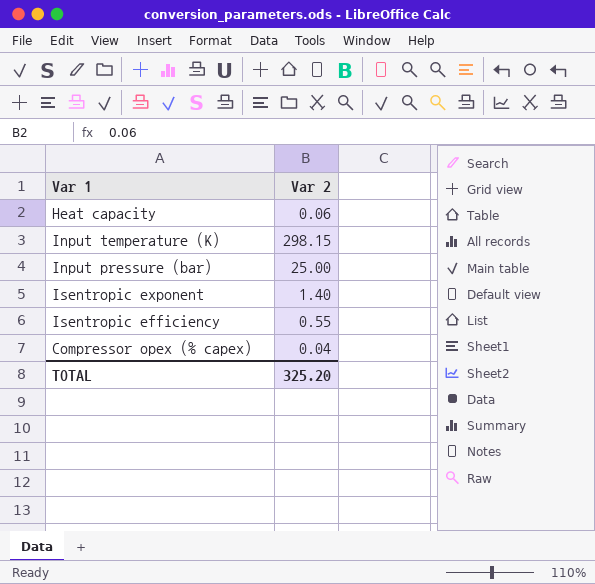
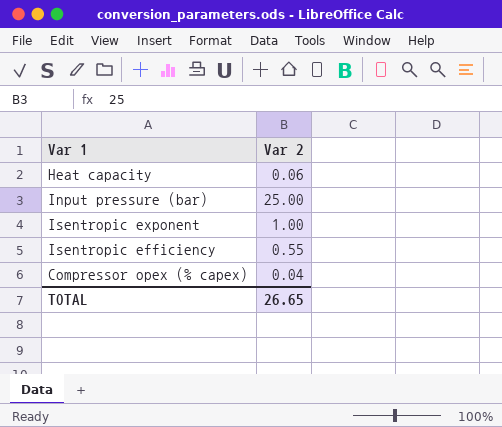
row Input temperature (K): 298.15 -> none
Isentropic exponent | Var 2: 1.40 -> 1.00
TOTAL | Var 2: 325.20 -> 26.65

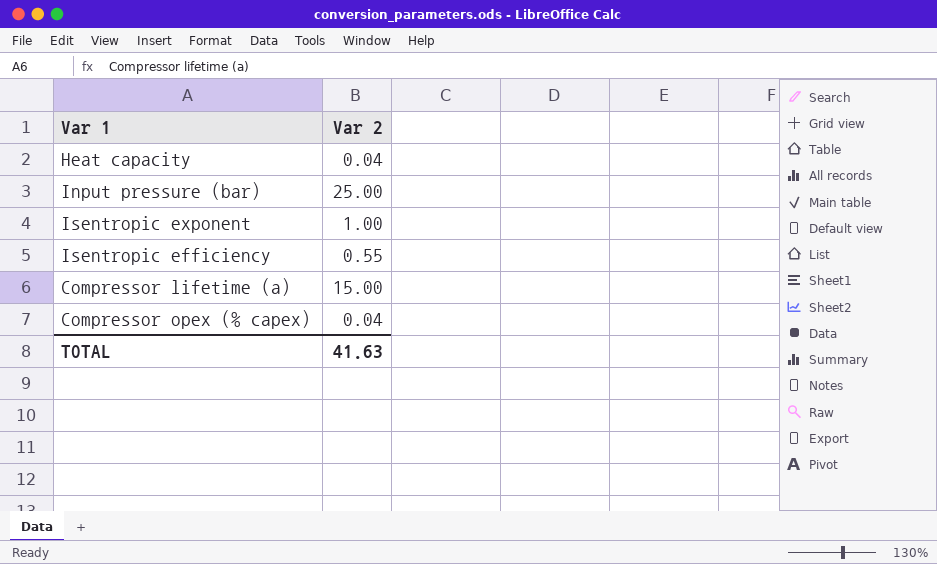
Heat capacity | Var 2: 0.06 -> 0.04
row Compressor lifetime (a): none -> 15.00
TOTAL | Var 2: 26.65 -> 41.63

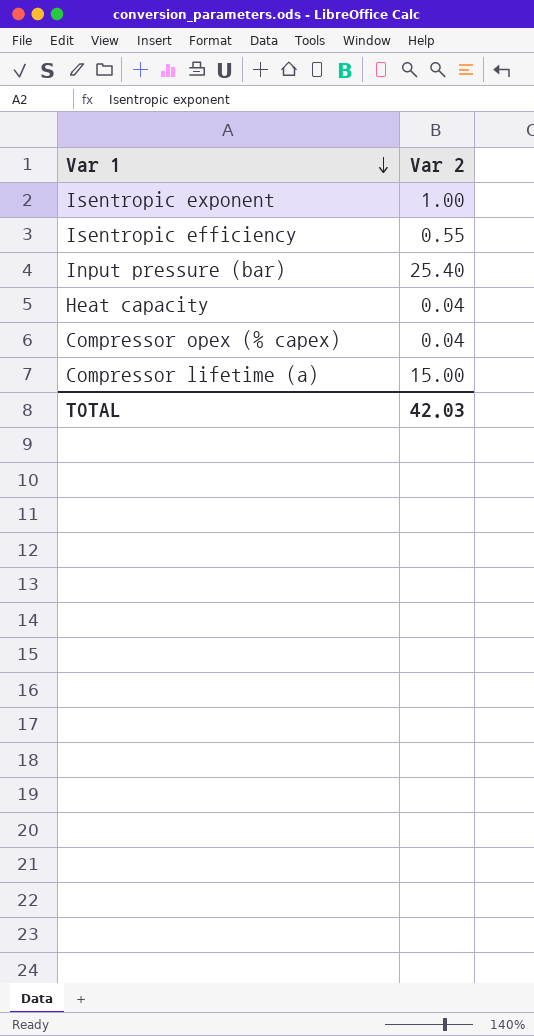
row order: none -> Var 1 descending
Input pressure (bar) | Var 2: 25.00 -> 25.40
TOTAL | Var 2: 41.63 -> 42.03

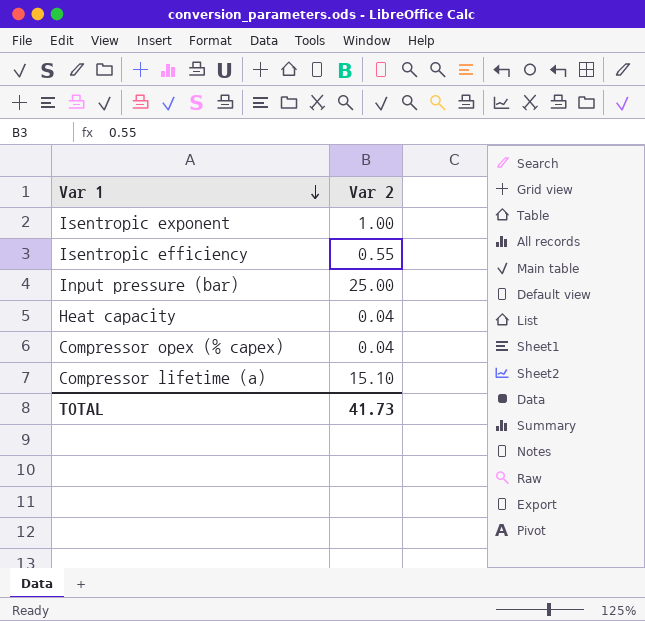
Input pressure (bar) | Var 2: 25.40 -> 25.00
Compressor lifetime (a) | Var 2: 15.00 -> 15.10
TOTAL | Var 2: 42.03 -> 41.73

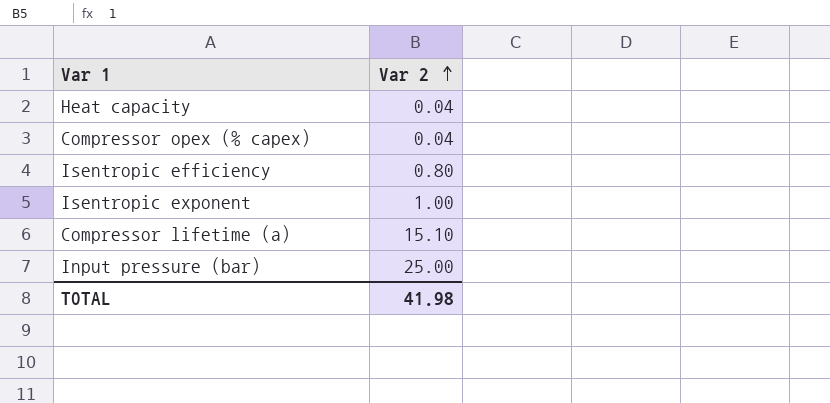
row order: Var 1 descending -> Var 2 ascending
Isentropic efficiency | Var 2: 0.55 -> 0.80
TOTAL | Var 2: 41.73 -> 41.98

